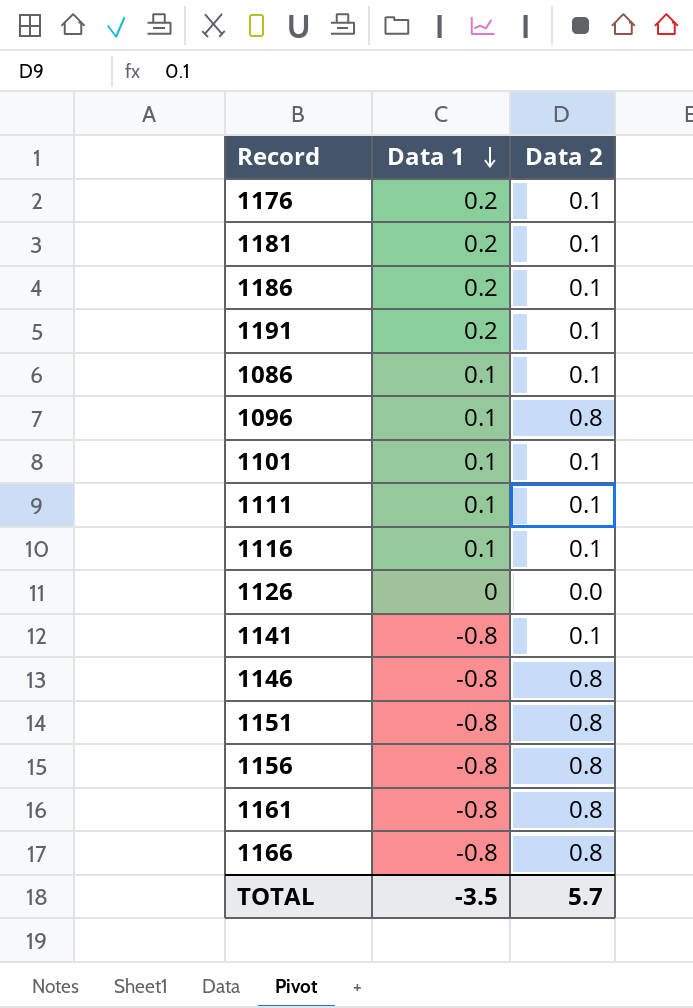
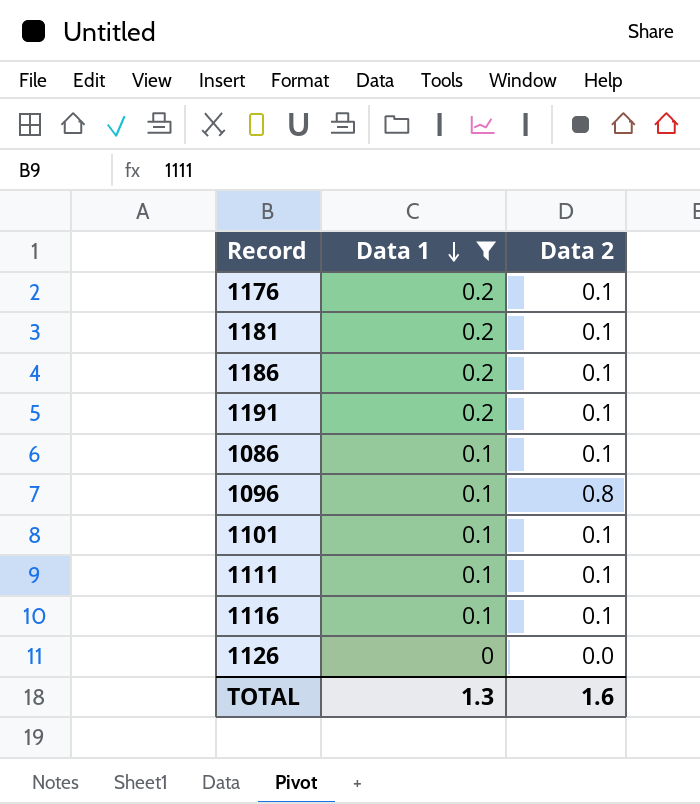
filter: none -> Data 1 != -0.8
TOTAL | Data 1: -3.5 -> 1.3
TOTAL | Data 2: 5.7 -> 1.6

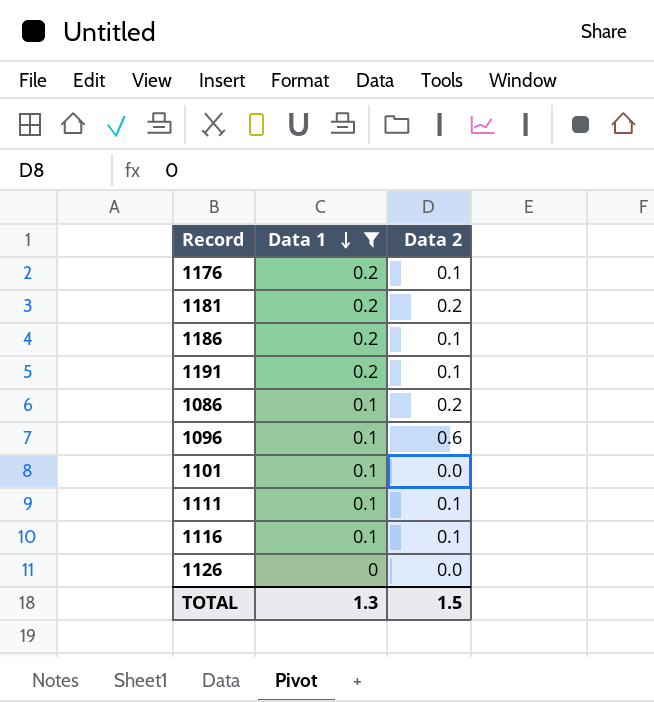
1181 | Data 2: 0.1 -> 0.2
1086 | Data 2: 0.1 -> 0.2
1096 | Data 2: 0.8 -> 0.6
1101 | Data 2: 0.1 -> 0.0
TOTAL | Data 2: 1.6 -> 1.5

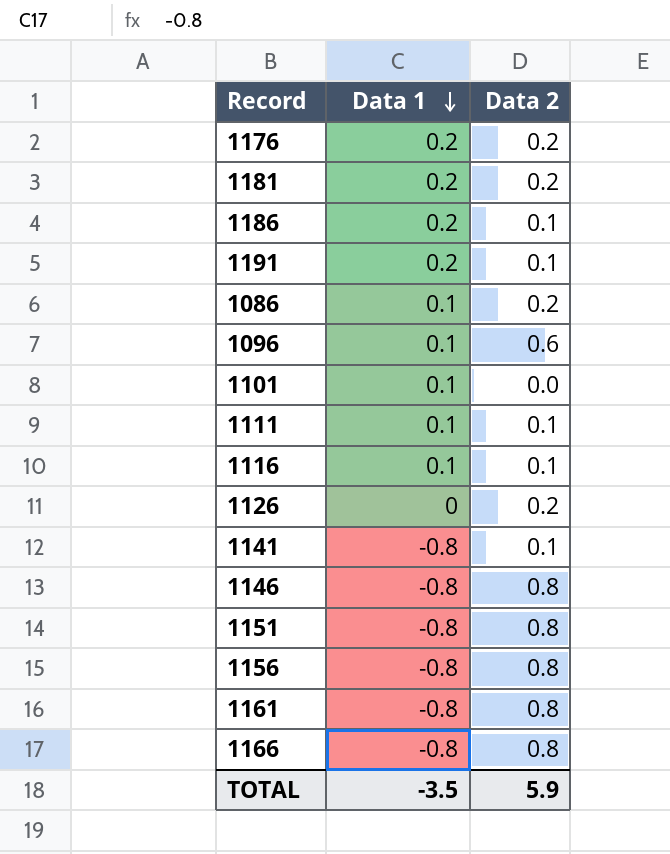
filter: Data 1 != -0.8 -> none
1176 | Data 2: 0.1 -> 0.2
1126 | Data 2: 0.0 -> 0.2
TOTAL | Data 1: 1.3 -> -3.5
TOTAL | Data 2: 1.5 -> 5.9

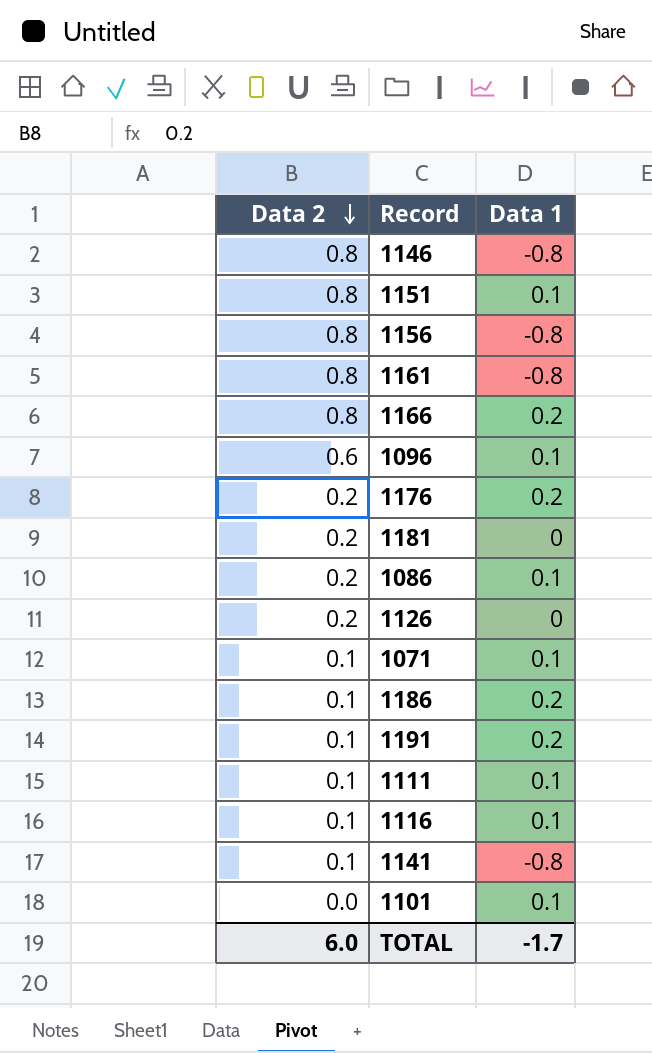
row order: Data 1 descending -> Data 2 descending
column Data 2 | position: 3 -> 1
1151 | Data 1: -0.8 -> 0.1
1166 | Data 1: -0.8 -> 0.2
1181 | Data 1: 0.2 -> 0
row 1071: none -> 0.1 | 0.1
TOTAL | Data 2: 5.9 -> 6.0
TOTAL | Data 1: -3.5 -> -1.7

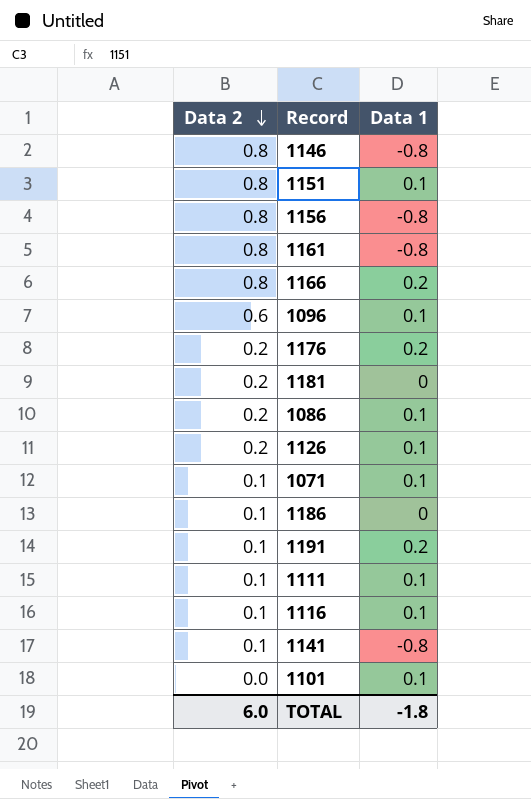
1126 | Data 1: 0 -> 0.1
1186 | Data 1: 0.2 -> 0
TOTAL | Data 1: -1.7 -> -1.8

